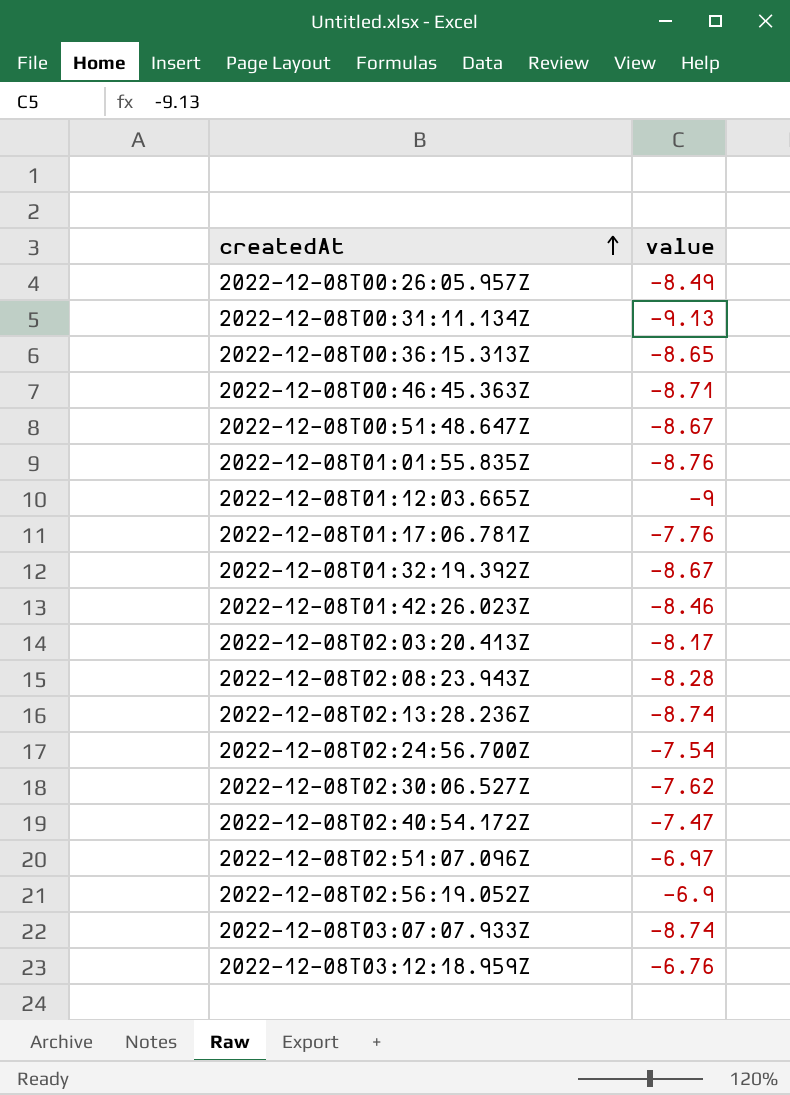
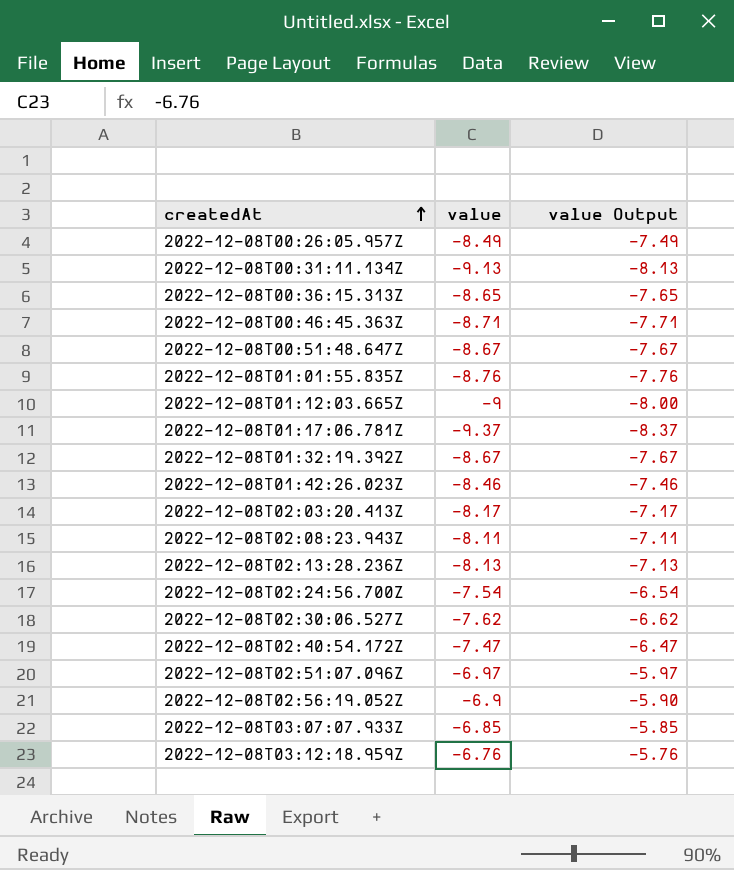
column value Output | formula: none -> [value] + 1
2022-12-08T01:17:06.781Z | value: -7.76 -> -9.37
2022-12-08T02:08:23.943Z | value: -8.28 -> -8.11
2022-12-08T02:13:28.236Z | value: -8.74 -> -8.13
2022-12-08T03:07:07.933Z | value: -8.74 -> -6.85

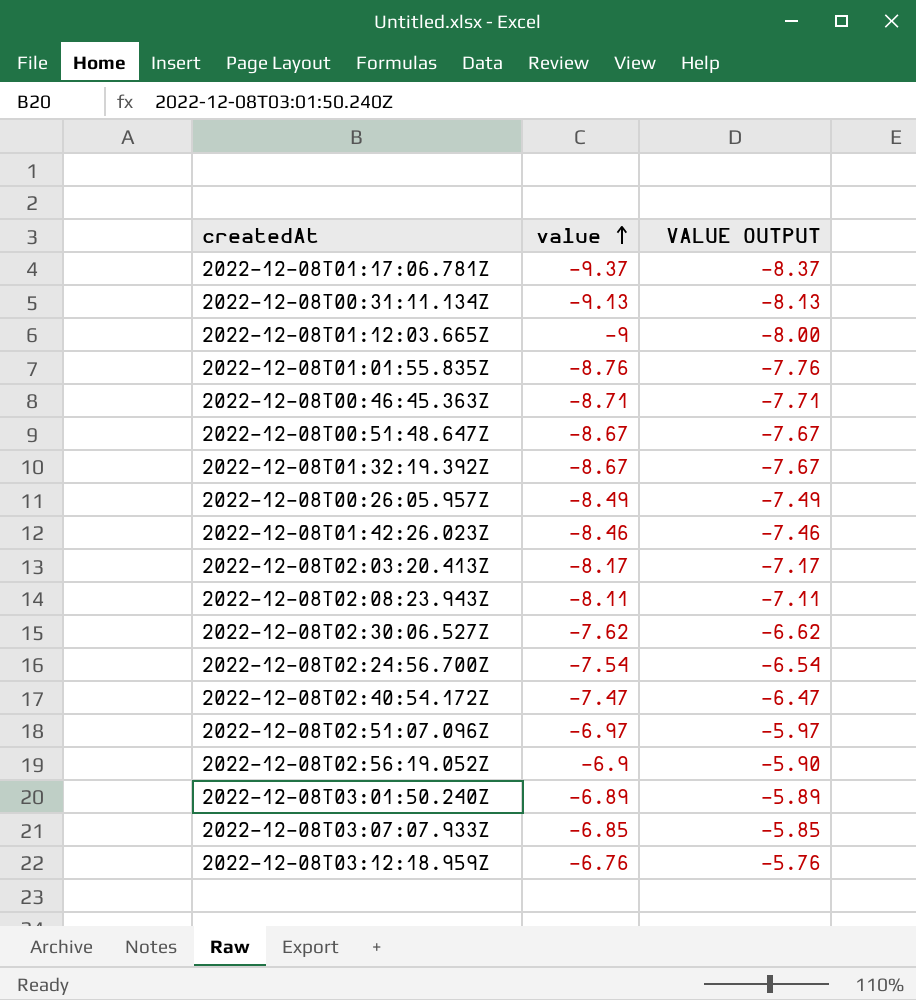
row order: createdAt ascending -> value ascending
column name: value Output -> VALUE OUTPUT
row 2022-12-08T00:36:15.313Z: -8.65 | -7.65 -> none
row 2022-12-08T02:13:28.236Z: -8.13 | -7.13 -> none
row 2022-12-08T03:01:50.240Z: none -> -6.89 | -5.89

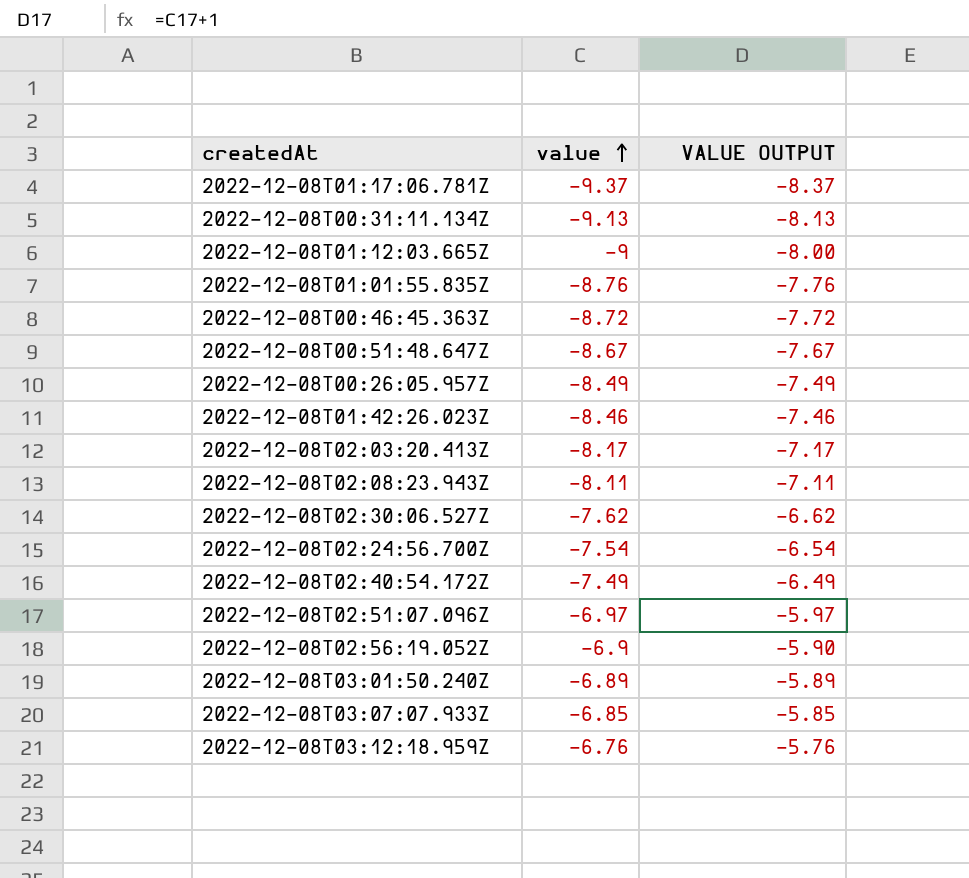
row 2022-12-08T01:32:19.392Z: -8.67 | -7.67 -> none
2022-12-08T00:46:45.363Z | value: -8.71 -> -8.72
2022-12-08T00:46:45.363Z | VALUE OUTPUT: -7.71 -> -7.72
2022-12-08T02:40:54.172Z | value: -7.47 -> -7.49
2022-12-08T02:40:54.172Z | VALUE OUTPUT: -6.47 -> -6.49

